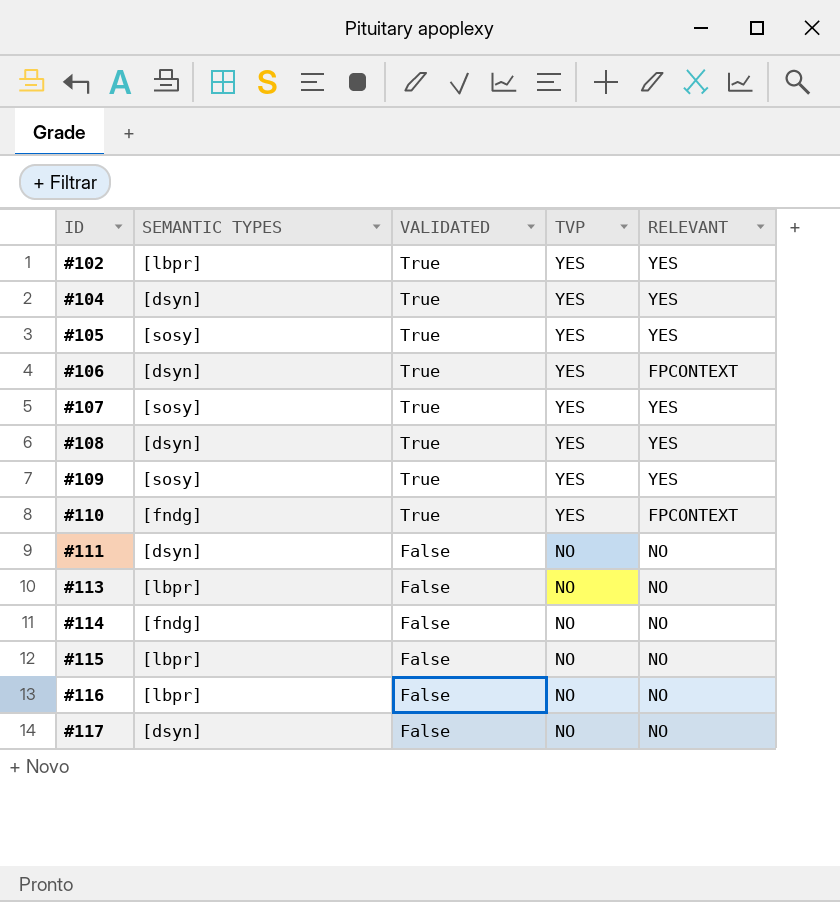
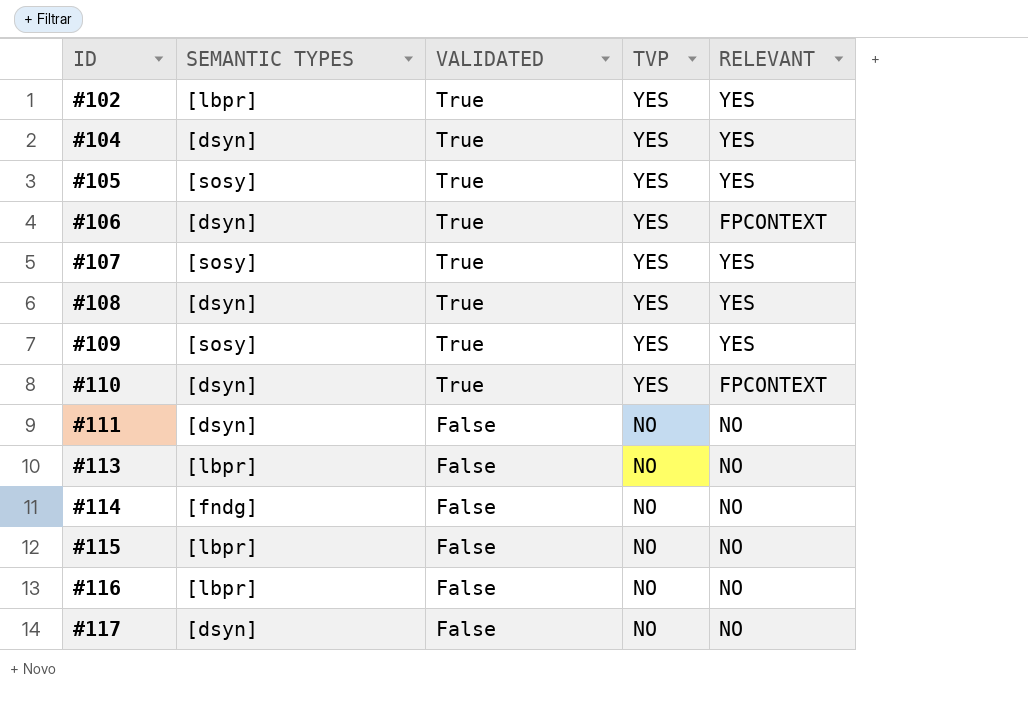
#110 | SEMANTIC TYPES: [fndg] -> [dsyn]

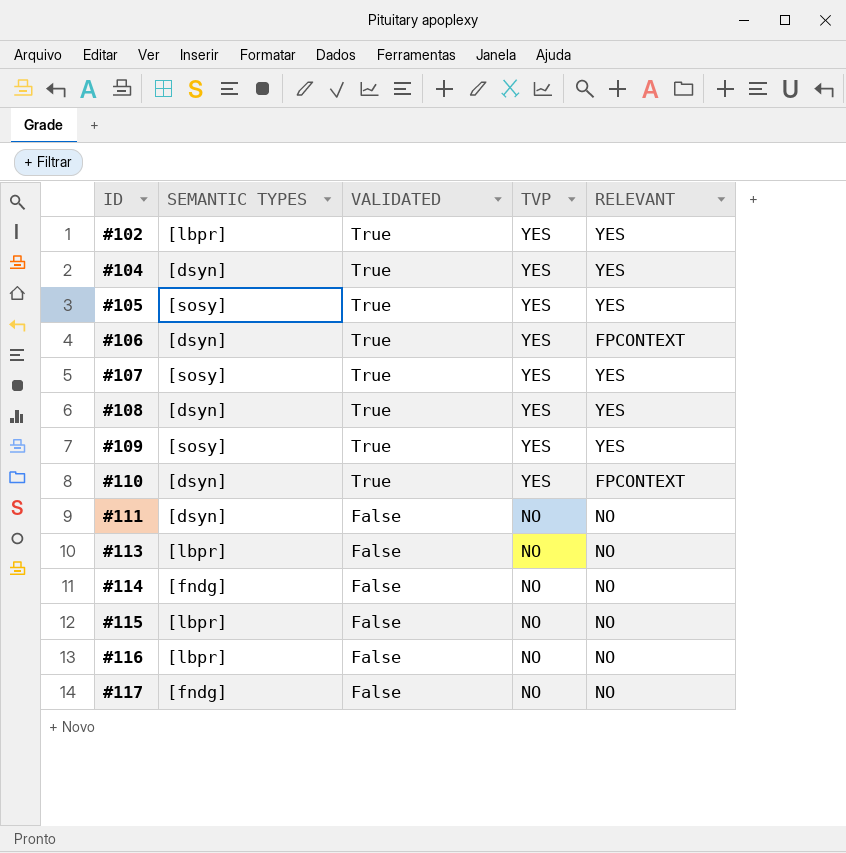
#117 | SEMANTIC TYPES: [dsyn] -> [fndg]

